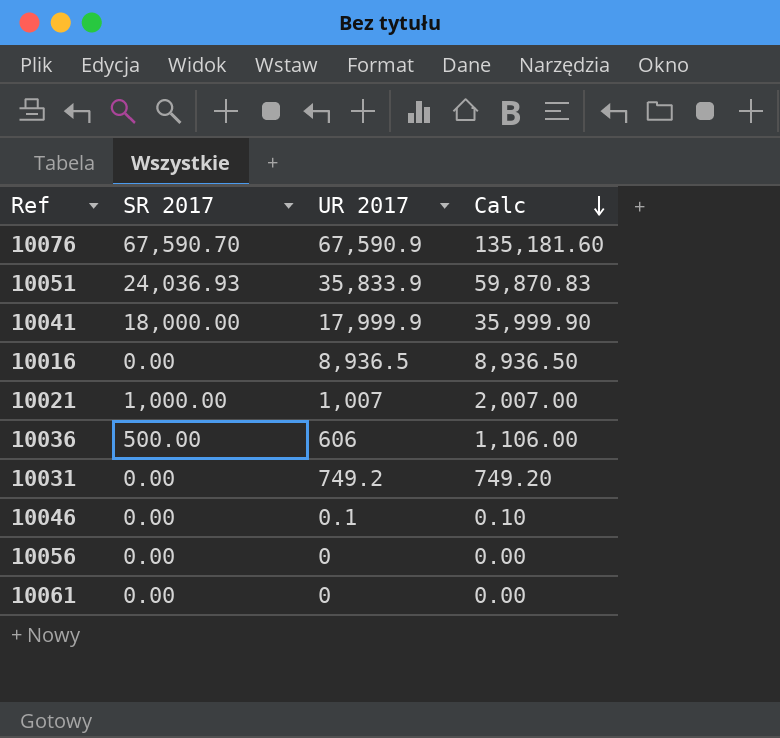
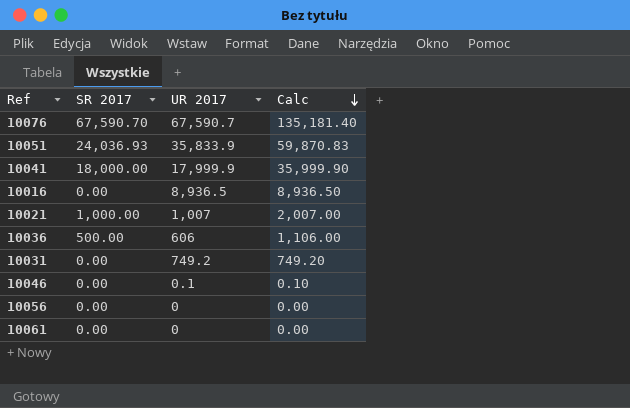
10076 | UR 2017: 67,590.9 -> 67,590.7
10076 | Calc: 135,181.60 -> 135,181.40

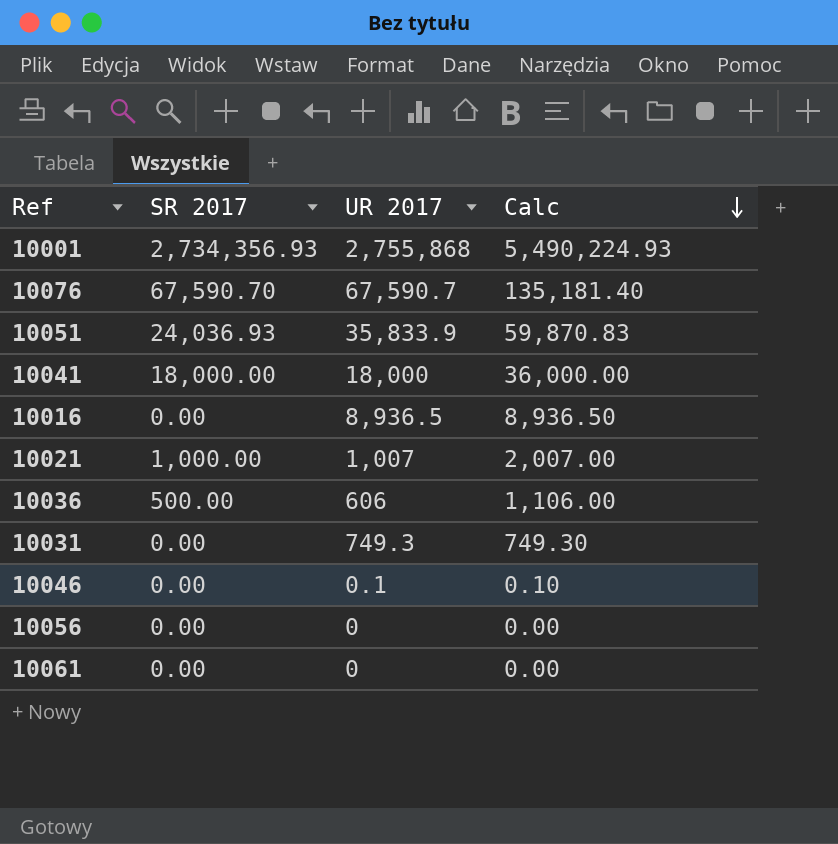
row 10001: none -> 2,734,356.93 | 2,755,868 | 5,490,224.93
10041 | UR 2017: 17,999.9 -> 18,000
10041 | Calc: 35,999.90 -> 36,000.00
10031 | UR 2017: 749.2 -> 749.3
10031 | Calc: 749.20 -> 749.30

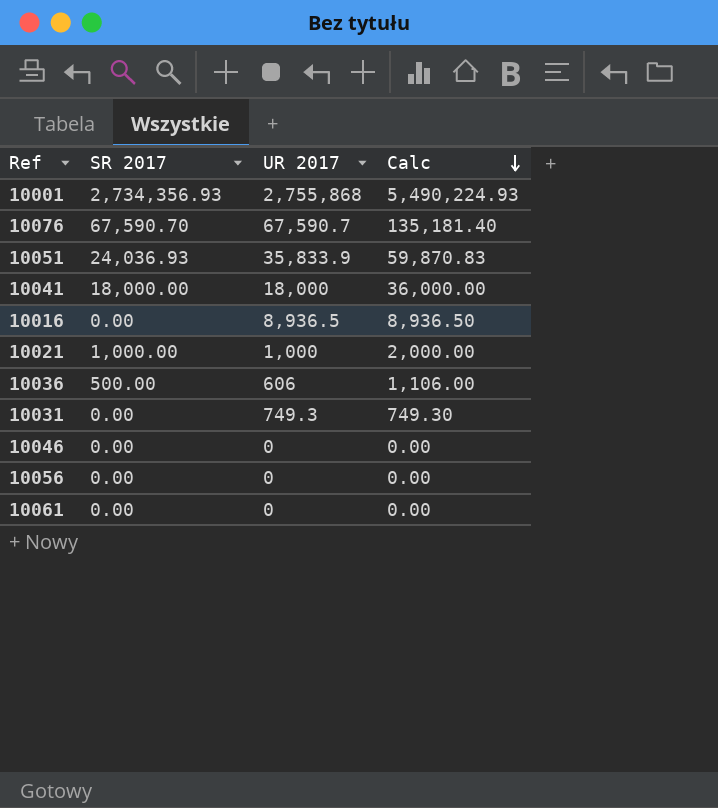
10021 | UR 2017: 1,007 -> 1,000
10021 | Calc: 2,007.00 -> 2,000.00
10046 | UR 2017: 0.1 -> 0
10046 | Calc: 0.10 -> 0.00

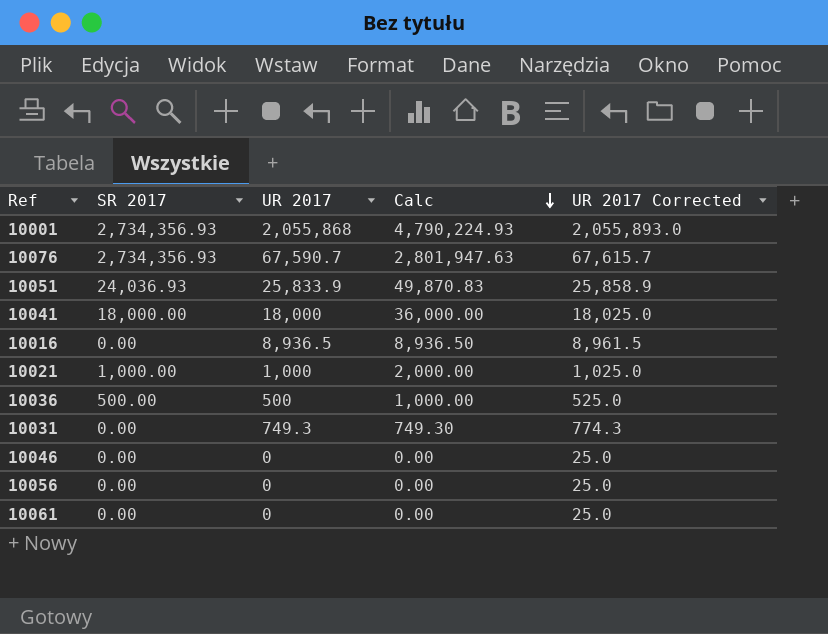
column UR 2017 Corrected | formula: none -> [UR 2017] + 25
10001 | UR 2017: 2,755,868 -> 2,055,868
10001 | Calc: 5,490,224.93 -> 4,790,224.93
10076 | SR 2017: 67,590.70 -> 2,734,356.93
10076 | Calc: 135,181.40 -> 2,801,947.63
10051 | UR 2017: 35,833.9 -> 25,833.9
10051 | Calc: 59,870.83 -> 49,870.83
10036 | UR 2017: 606 -> 500
10036 | Calc: 1,106.00 -> 1,000.00

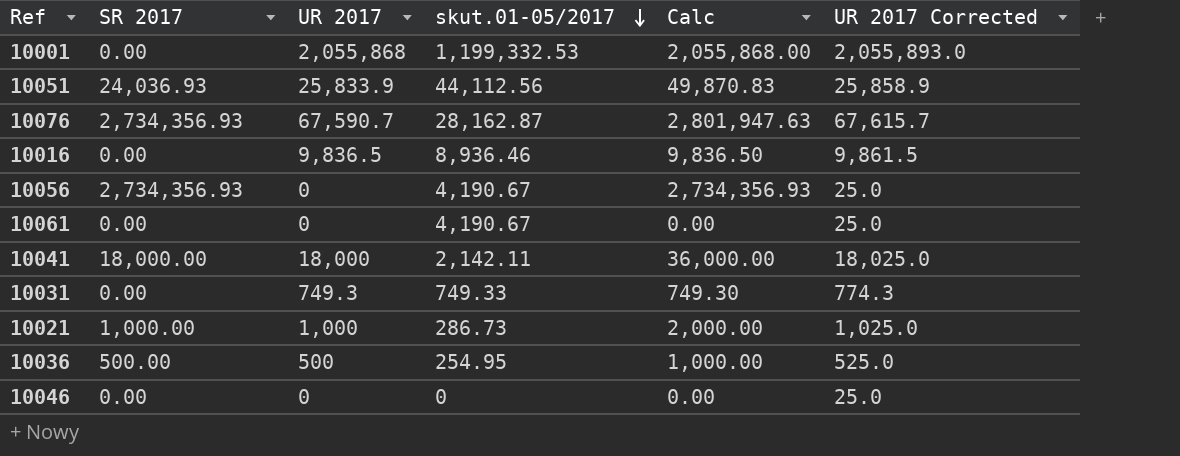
row order: Calc descending -> skut.01-05/2017 descending
column skut.01-05/2017 | position: none -> 4
10001 | SR 2017: 2,734,356.93 -> 0.00
10001 | Calc: 4,790,224.93 -> 2,055,868.00
10016 | UR 2017: 8,936.5 -> 9,836.5
10016 | Calc: 8,936.50 -> 9,836.50
10016 | UR 2017 Corrected: 8,961.5 -> 9,861.5
10056 | SR 2017: 0.00 -> 2,734,356.93
10056 | Calc: 0.00 -> 2,734,356.93

